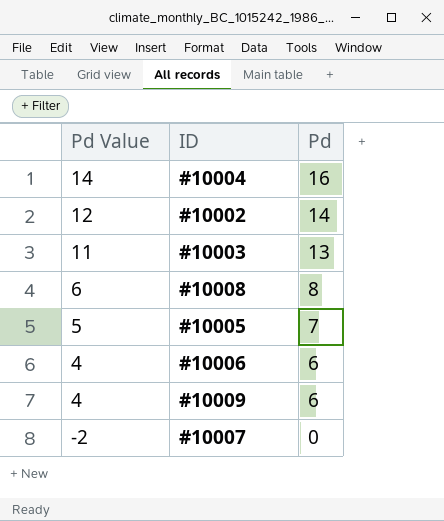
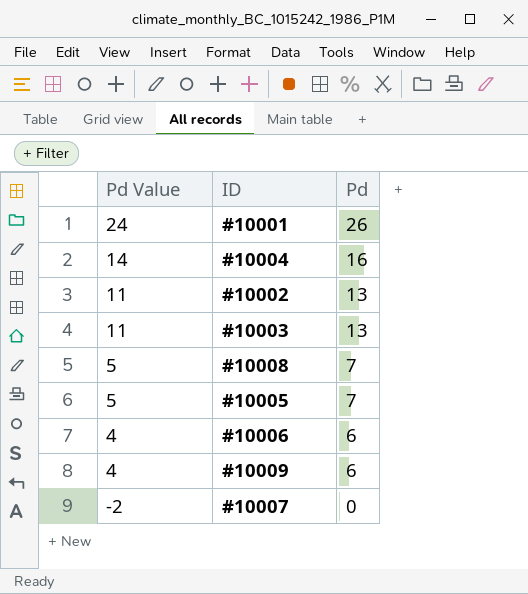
row #10001: none -> 24 | 26
#10002 | Pd Value: 12 -> 11
#10002 | Pd: 14 -> 13
#10008 | Pd Value: 6 -> 5
#10008 | Pd: 8 -> 7

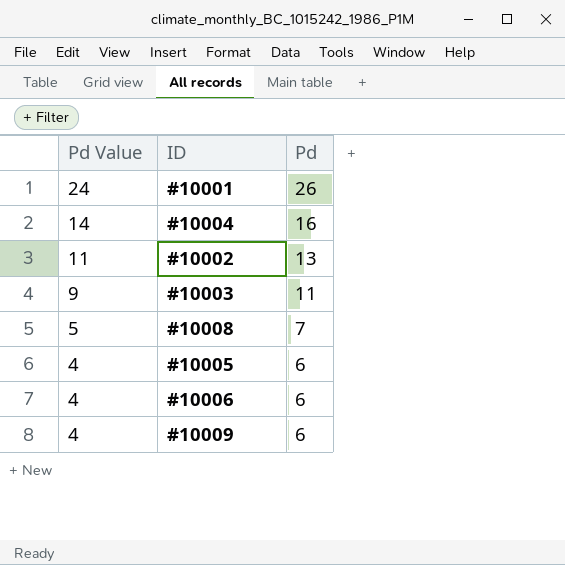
row #10007: -2 | 0 -> none
#10003 | Pd Value: 11 -> 9
#10003 | Pd: 13 -> 11
#10005 | Pd Value: 5 -> 4
#10005 | Pd: 7 -> 6

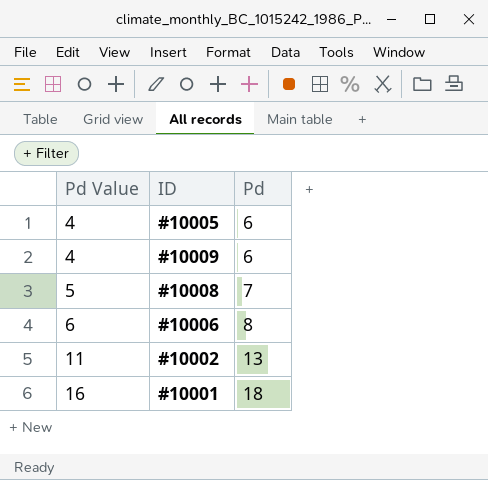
row order: Pd Value descending -> Pd Value ascending
row #10004: 14 | 16 -> none
row #10003: 9 | 11 -> none
#10006 | Pd Value: 4 -> 6
#10006 | Pd: 6 -> 8
#10001 | Pd Value: 24 -> 16
#10001 | Pd: 26 -> 18

